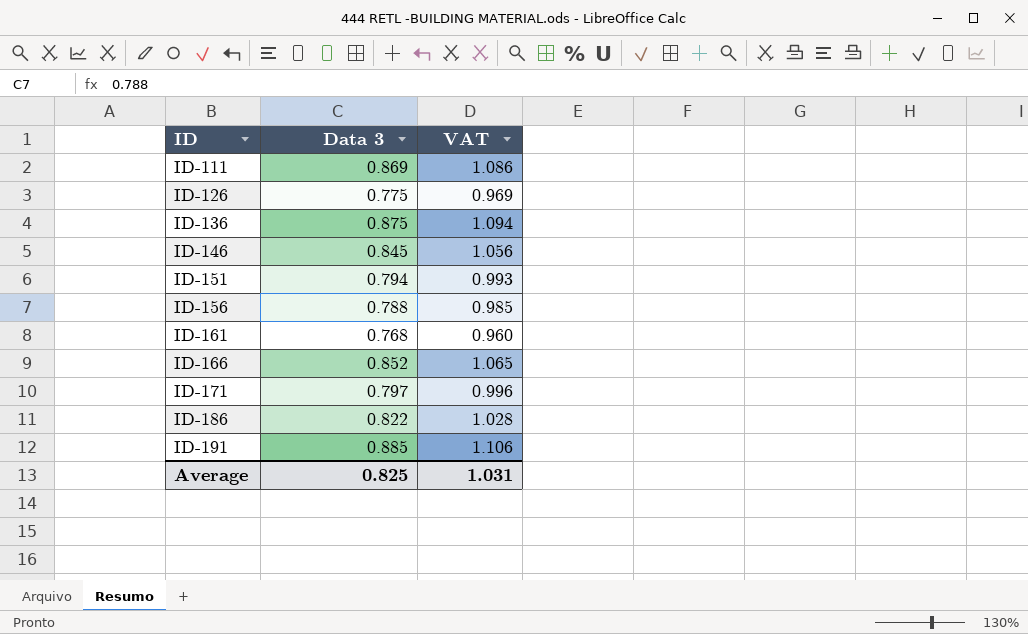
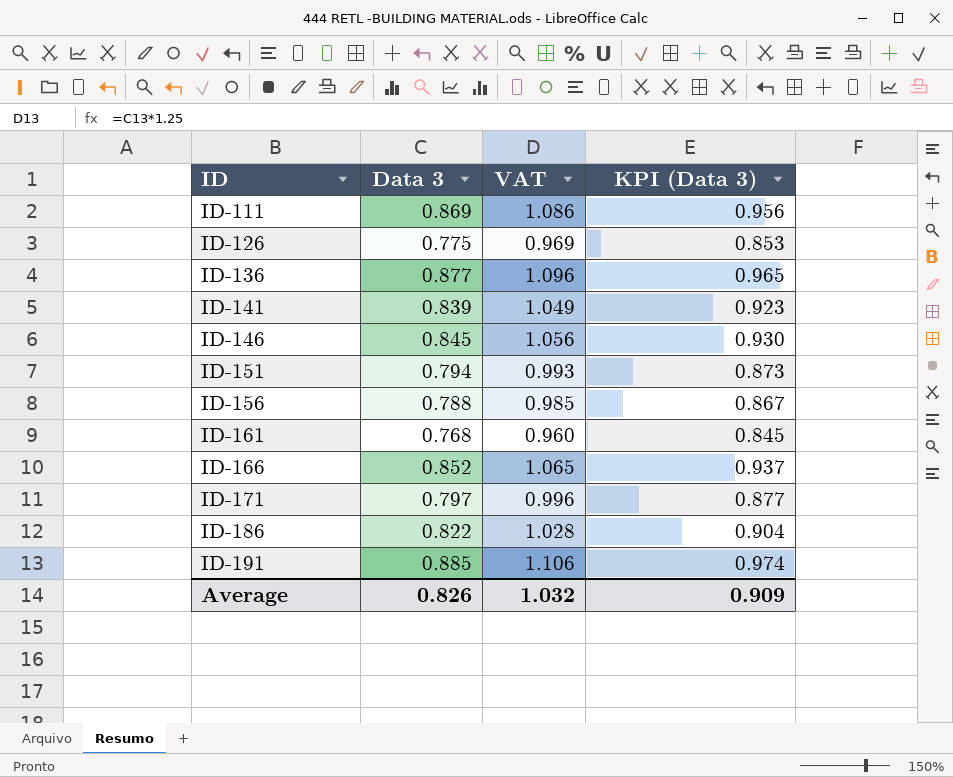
column KPI (Data 3) | formula: none -> [Data 3] * 1.1
ID-136 | Data 3: 0.875 -> 0.877
ID-136 | VAT: 1.094 -> 1.096
row ID-141: none -> 0.839 | 1.049 | 0.923
Average | Data 3: 0.825 -> 0.826
Average | VAT: 1.031 -> 1.032

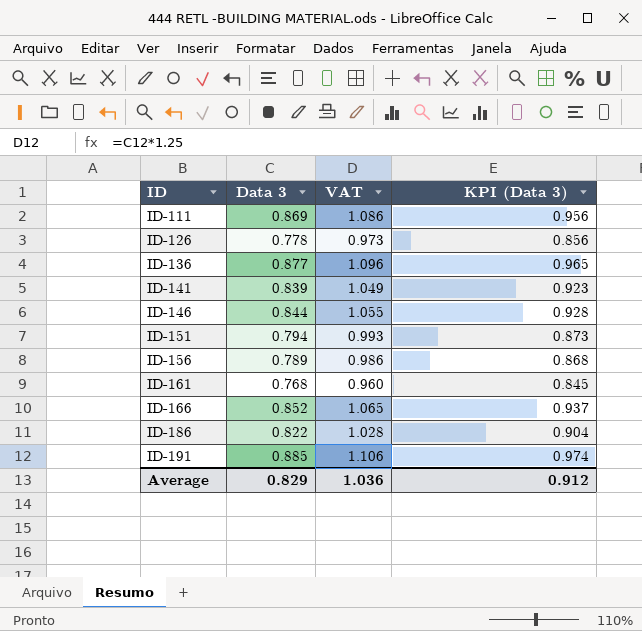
row ID-171: 0.797 | 0.996 | 0.877 -> none
ID-126 | Data 3: 0.775 -> 0.778
ID-126 | VAT: 0.969 -> 0.973
ID-126 | KPI (Data 3): 0.853 -> 0.856
ID-146 | Data 3: 0.845 -> 0.844
ID-146 | VAT: 1.056 -> 1.055
ID-146 | KPI (Data 3): 0.930 -> 0.928
ID-156 | Data 3: 0.788 -> 0.789
ID-156 | VAT: 0.985 -> 0.986
ID-156 | KPI (Data 3): 0.867 -> 0.868
Average | Data 3: 0.826 -> 0.829
Average | VAT: 1.032 -> 1.036
Average | KPI (Data 3): 0.909 -> 0.912

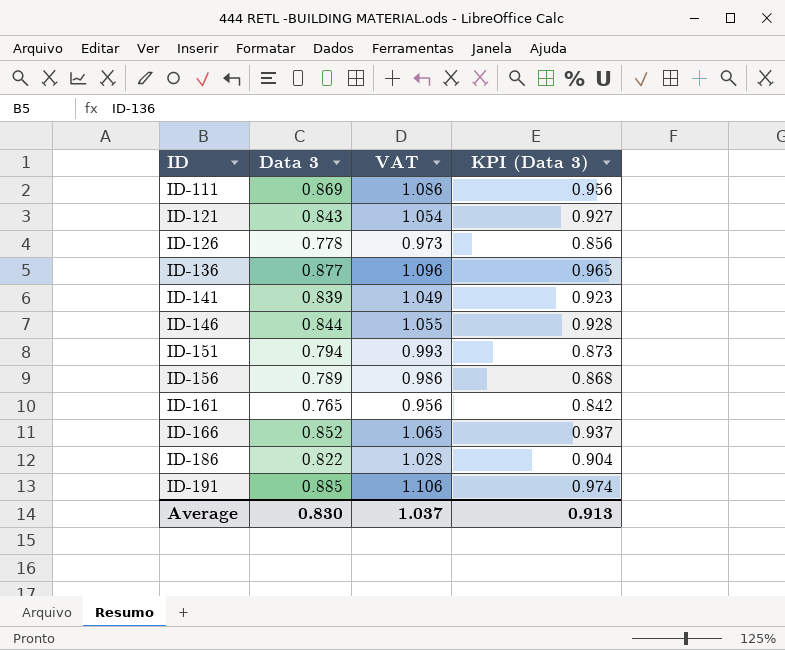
row ID-121: none -> 0.843 | 1.054 | 0.927
ID-161 | Data 3: 0.768 -> 0.765
ID-161 | VAT: 0.960 -> 0.956
ID-161 | KPI (Data 3): 0.845 -> 0.842
Average | Data 3: 0.829 -> 0.830
Average | VAT: 1.036 -> 1.037
Average | KPI (Data 3): 0.912 -> 0.913

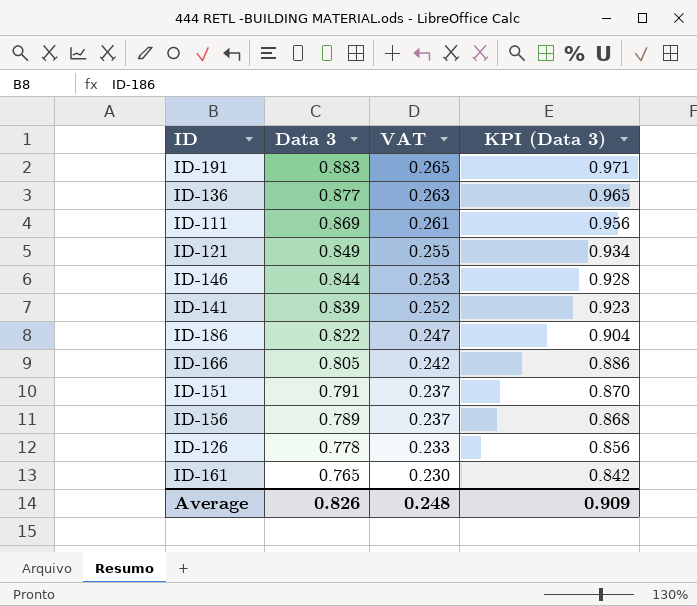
row order: ID ascending -> Data 3 descending
column VAT | formula: [Data 3] * 1.25 -> [Data 3] * 0.3
ID-191 | Data 3: 0.885 -> 0.883
ID-191 | KPI (Data 3): 0.974 -> 0.971
ID-121 | Data 3: 0.843 -> 0.849
ID-121 | KPI (Data 3): 0.927 -> 0.934
ID-166 | Data 3: 0.852 -> 0.805
ID-166 | KPI (Data 3): 0.937 -> 0.886
ID-151 | Data 3: 0.794 -> 0.791
ID-151 | KPI (Data 3): 0.873 -> 0.870
Average | Data 3: 0.830 -> 0.826
Average | VAT: 1.037 -> 0.248
Average | KPI (Data 3): 0.913 -> 0.909

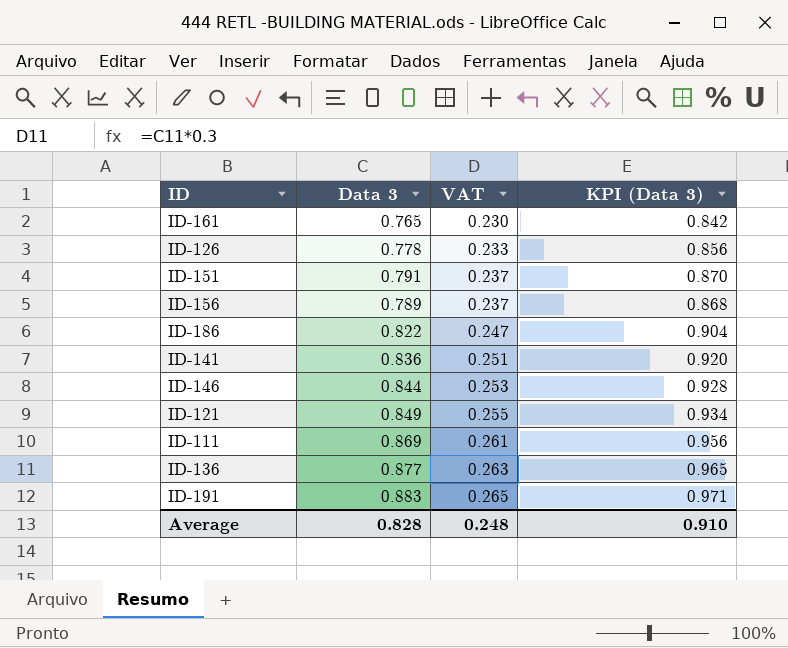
row order: Data 3 descending -> VAT ascending
row ID-166: 0.805 | 0.242 | 0.886 -> none
ID-141 | Data 3: 0.839 -> 0.836
ID-141 | VAT: 0.252 -> 0.251
ID-141 | KPI (Data 3): 0.923 -> 0.920
Average | Data 3: 0.826 -> 0.828
Average | KPI (Data 3): 0.909 -> 0.910

